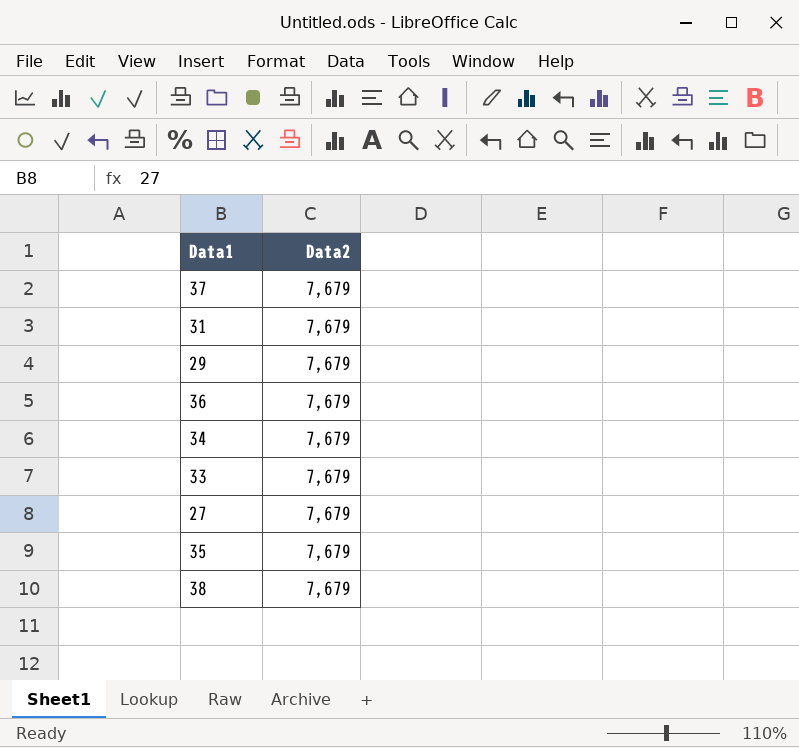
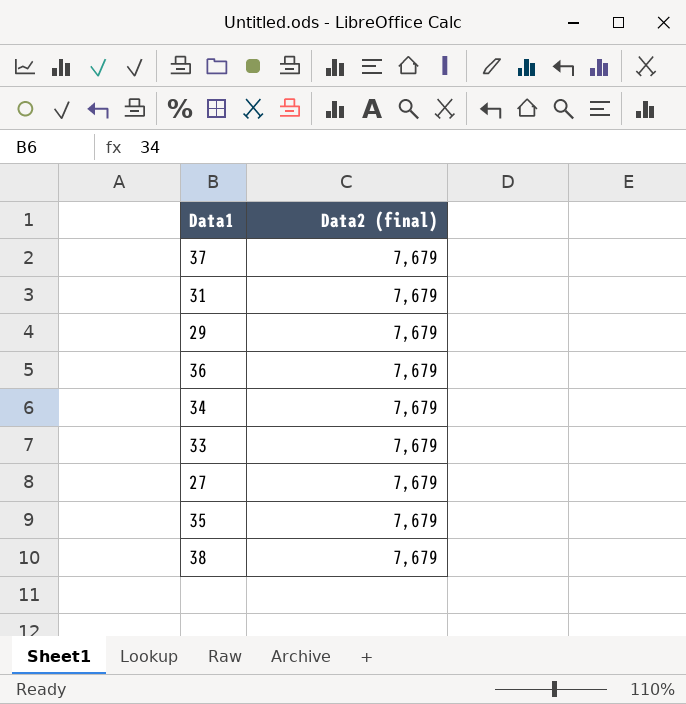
column name: Data2 -> Data2 (final)

